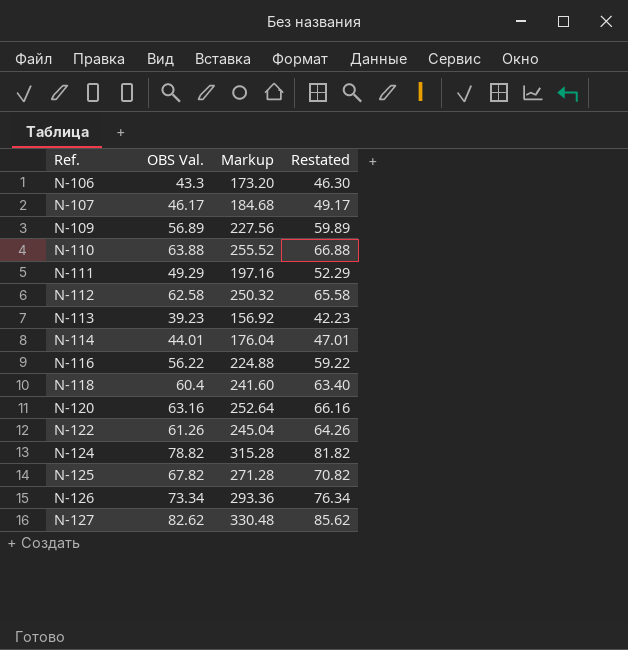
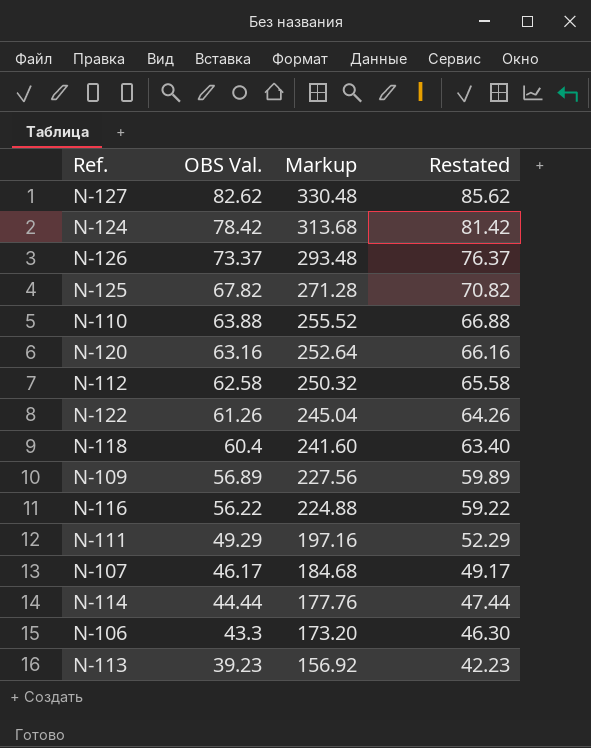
row order: Ref. ascending -> OBS Val. descending
N-124 | OBS Val.: 78.82 -> 78.42
N-124 | Markup: 315.28 -> 313.68
N-124 | Restated: 81.82 -> 81.42
N-126 | OBS Val.: 73.34 -> 73.37
N-126 | Markup: 293.36 -> 293.48
N-126 | Restated: 76.34 -> 76.37
N-114 | OBS Val.: 44.01 -> 44.44
N-114 | Markup: 176.04 -> 177.76
N-114 | Restated: 47.01 -> 47.44

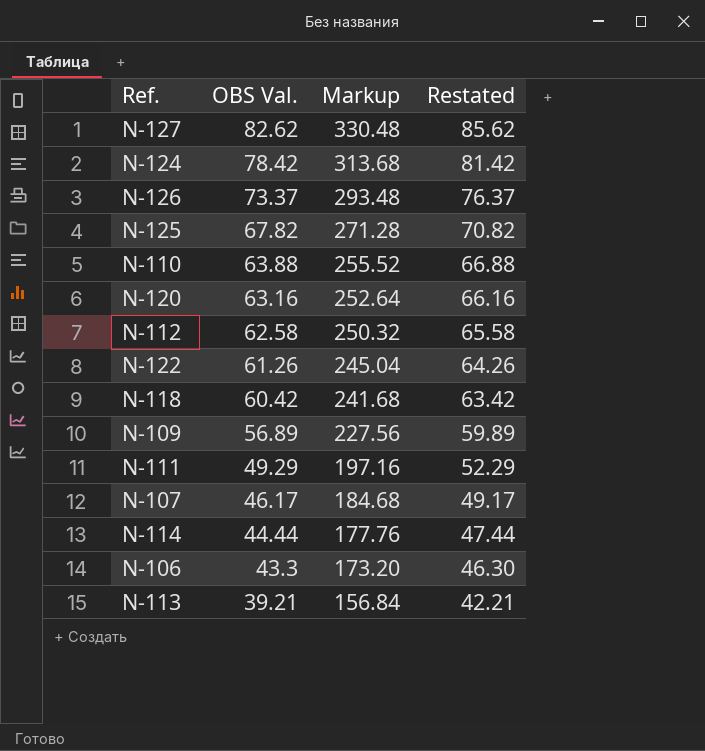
row N-116: 56.22 | 224.88 | 59.22 -> none
N-118 | OBS Val.: 60.4 -> 60.42
N-118 | Markup: 241.60 -> 241.68
N-118 | Restated: 63.40 -> 63.42
N-113 | OBS Val.: 39.23 -> 39.21
N-113 | Markup: 156.92 -> 156.84
N-113 | Restated: 42.23 -> 42.21

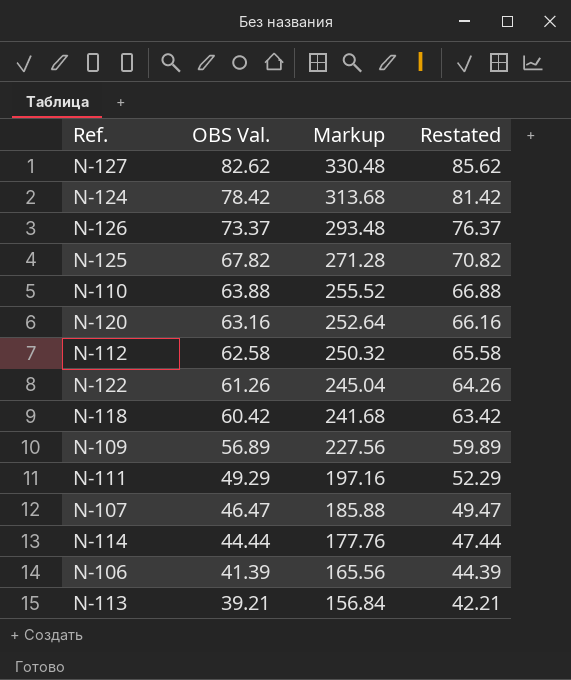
N-107 | OBS Val.: 46.17 -> 46.47
N-107 | Markup: 184.68 -> 185.88
N-107 | Restated: 49.17 -> 49.47
N-106 | OBS Val.: 43.3 -> 41.39
N-106 | Markup: 173.20 -> 165.56
N-106 | Restated: 46.30 -> 44.39

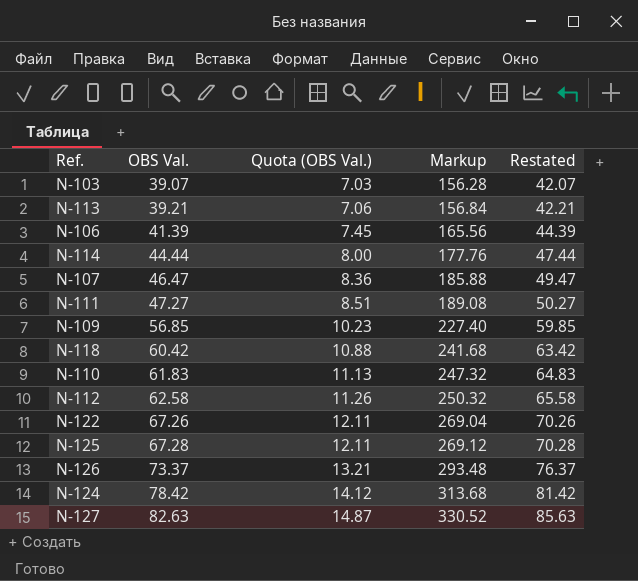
row order: OBS Val. descending -> OBS Val. ascending
column Quota (OBS Val.) | formula: none -> [OBS Val.] * 0.18
row N-120: 63.16 | 252.64 | 66.16 -> none
row N-103: none -> 39.07 | 7.03 | 156.28 | 42.07
N-111 | OBS Val.: 49.29 -> 47.27
N-111 | Markup: 197.16 -> 189.08
N-111 | Restated: 52.29 -> 50.27
N-109 | OBS Val.: 56.89 -> 56.85
N-109 | Markup: 227.56 -> 227.40
N-109 | Restated: 59.89 -> 59.85
N-110 | OBS Val.: 63.88 -> 61.83
N-110 | Markup: 255.52 -> 247.32
N-110 | Restated: 66.88 -> 64.83
N-122 | OBS Val.: 61.26 -> 67.26
N-122 | Markup: 245.04 -> 269.04
N-122 | Restated: 64.26 -> 70.26
N-125 | OBS Val.: 67.82 -> 67.28
N-125 | Markup: 271.28 -> 269.12
N-125 | Restated: 70.82 -> 70.28
N-127 | OBS Val.: 82.62 -> 82.63
N-127 | Markup: 330.48 -> 330.52
N-127 | Restated: 85.62 -> 85.63

